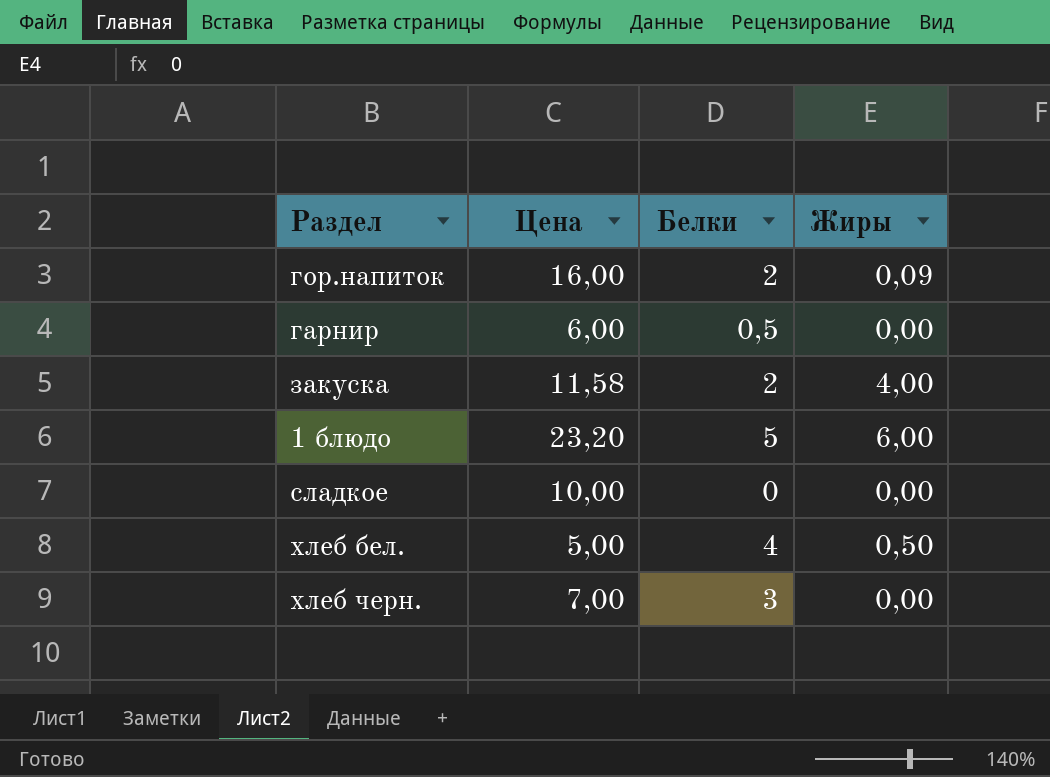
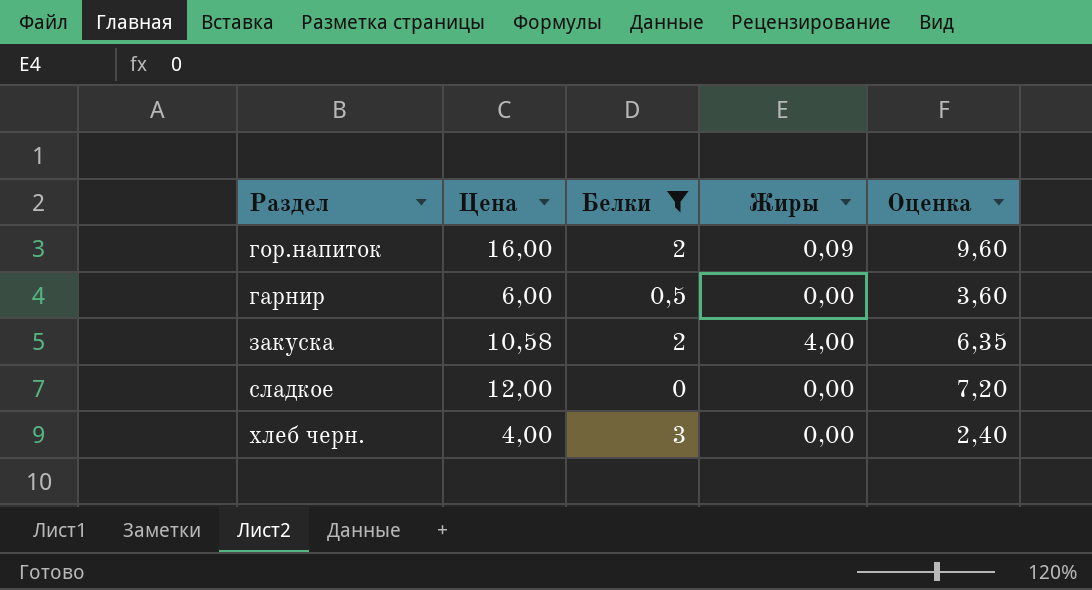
filter: none -> Белки <= 3
column Оценка | formula: none -> [Цена] * 0,6
закуска | Цена: 11,58 -> 10,58
сладкое | Цена: 10,00 -> 12,00
хлеб черн. | Цена: 7,00 -> 4,00

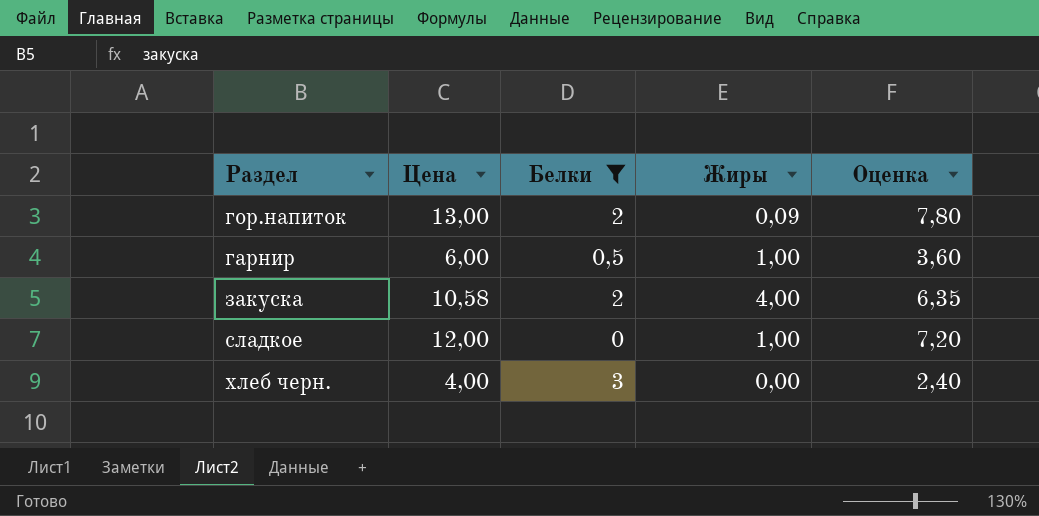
гор.напиток | Цена: 16,00 -> 13,00
гор.напиток | Оценка: 9,60 -> 7,80
гарнир | Жиры: 0,00 -> 1,00
сладкое | Жиры: 0,00 -> 1,00

